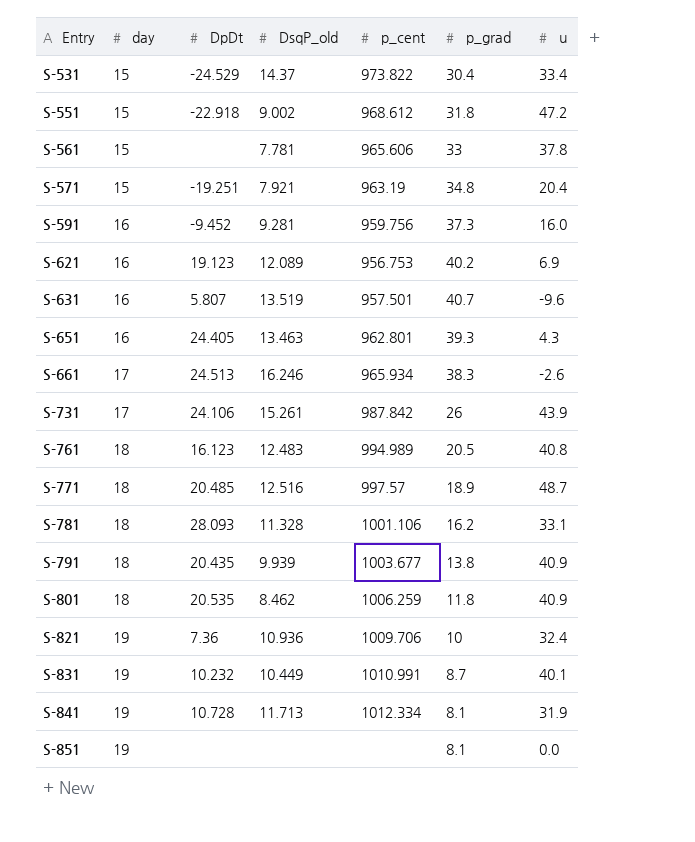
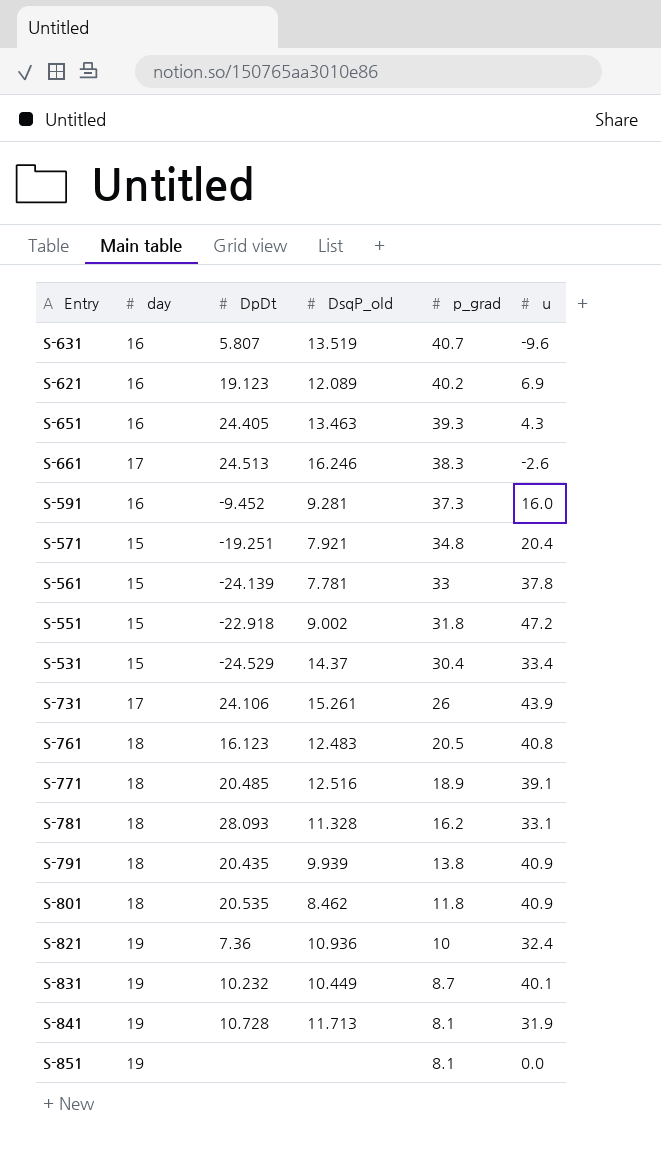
row order: Entry ascending -> p_grad descending
column p_cent | position: 5 -> none
S-561 | DpDt: none -> -24.139
S-771 | u: 48.7 -> 39.1

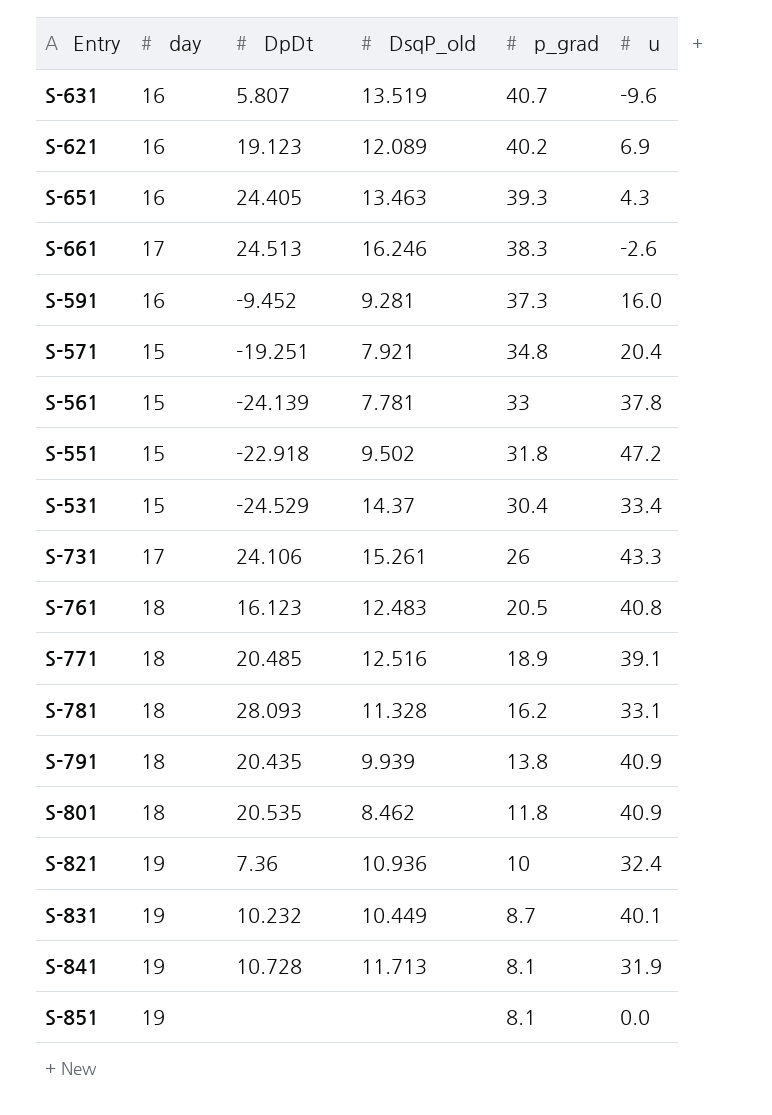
S-551 | DsqP_old: 9.002 -> 9.502
S-731 | u: 43.9 -> 43.3

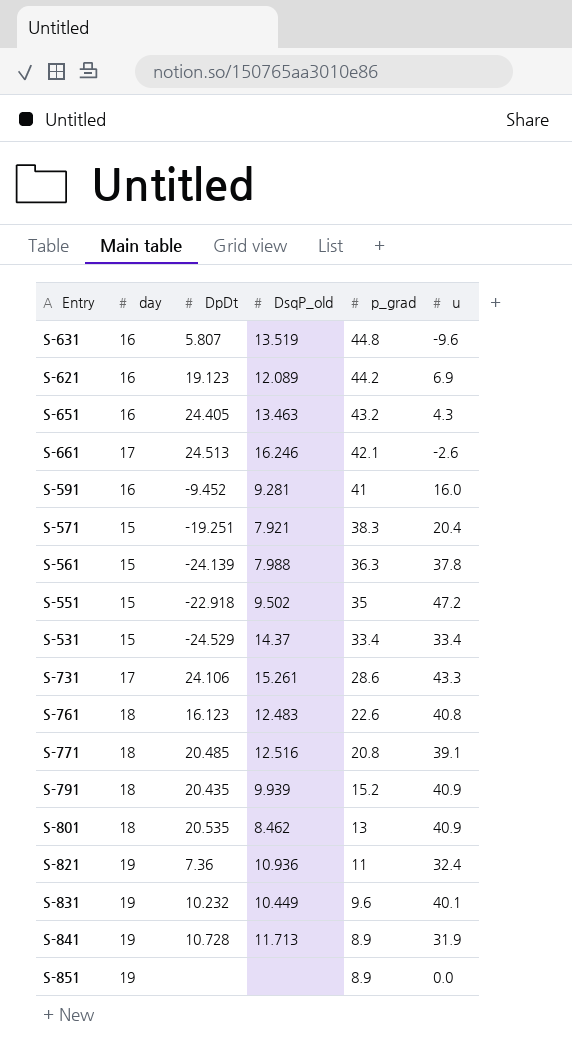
row S-781: 18 | 28.093 | 11.328 | 16.2 | 33.1 -> none
S-631 | p_grad: 40.7 -> 44.8
S-621 | p_grad: 40.2 -> 44.2
S-651 | p_grad: 39.3 -> 43.2
S-661 | p_grad: 38.3 -> 42.1
S-591 | p_grad: 37.3 -> 41
S-571 | p_grad: 34.8 -> 38.3
S-561 | DsqP_old: 7.781 -> 7.988
S-561 | p_grad: 33 -> 36.3
S-551 | p_grad: 31.8 -> 35
S-531 | p_grad: 30.4 -> 33.4
S-731 | p_grad: 26 -> 28.6
S-761 | p_grad: 20.5 -> 22.6
S-771 | p_grad: 18.9 -> 20.8
S-791 | p_grad: 13.8 -> 15.2
S-801 | p_grad: 11.8 -> 13
S-821 | p_grad: 10 -> 11
S-831 | p_grad: 8.7 -> 9.6
S-841 | p_grad: 8.1 -> 8.9
S-851 | p_grad: 8.1 -> 8.9

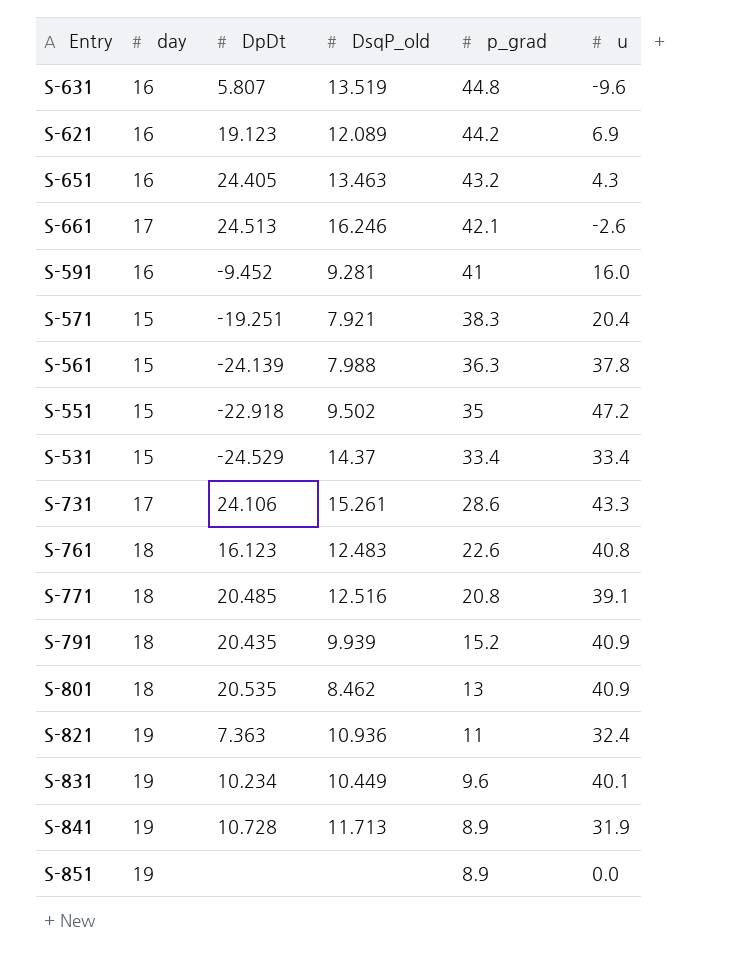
S-821 | DpDt: 7.36 -> 7.363
S-831 | DpDt: 10.232 -> 10.234

